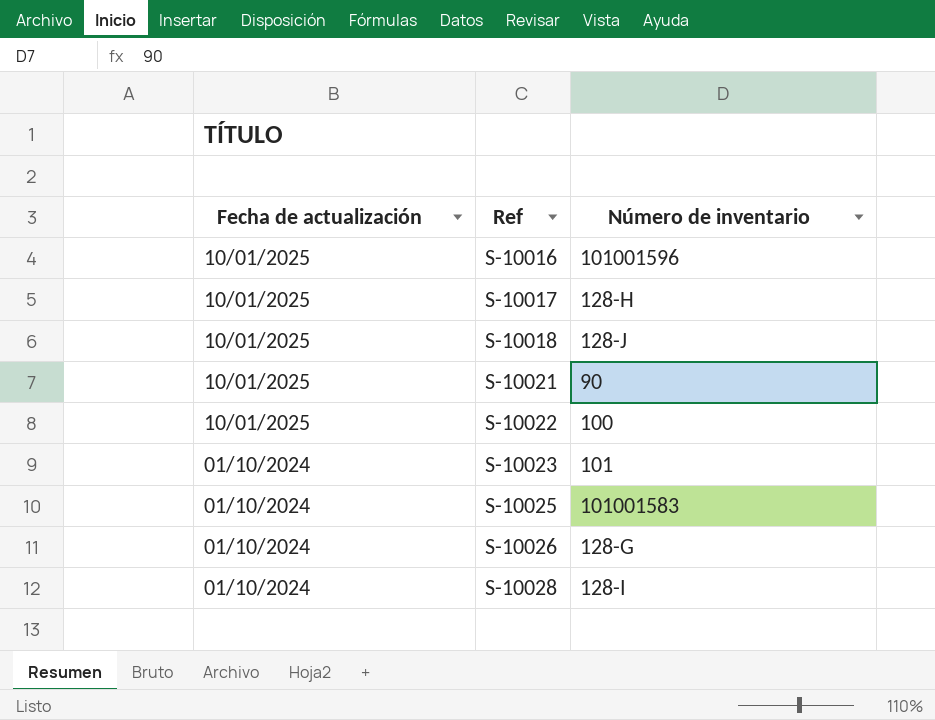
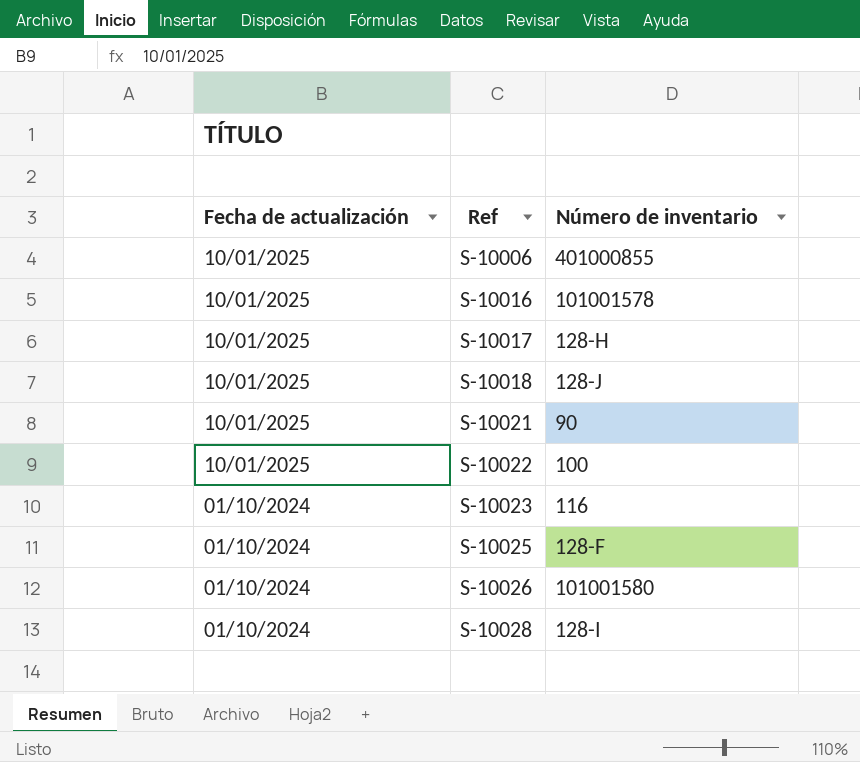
row S-10006: none -> 10/01/2025 | 401000855
S-10016 | Número de inventario: 101001596 -> 101001578
S-10023 | Número de inventario: 101 -> 116
S-10025 | Número de inventario: 101001583 -> 128-F
S-10026 | Número de inventario: 128-G -> 101001580

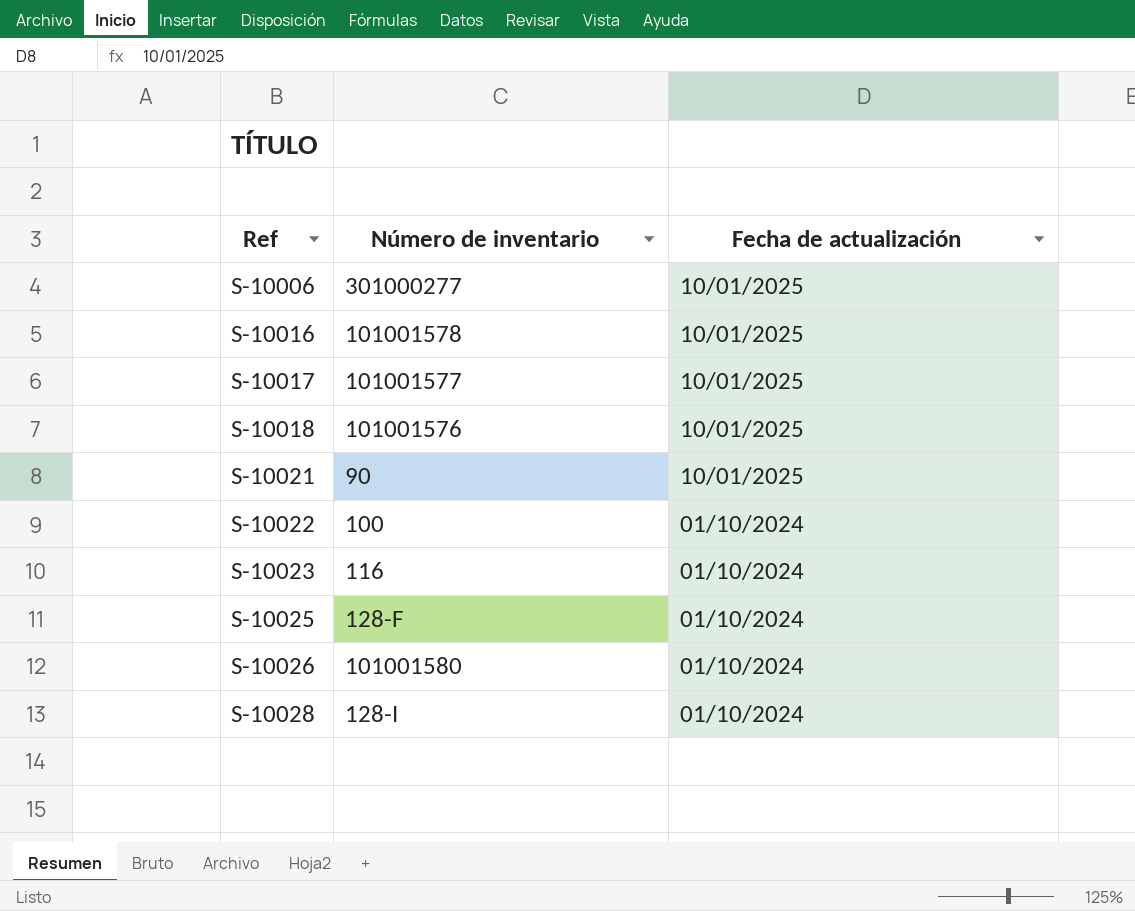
column Fecha de actualización | position: 1 -> 3
S-10006 | Número de inventario: 401000855 -> 301000277
S-10017 | Número de inventario: 128-H -> 101001577
S-10018 | Número de inventario: 128-J -> 101001576
S-10022 | Fecha de actualización: 10/01/2025 -> 01/10/2024

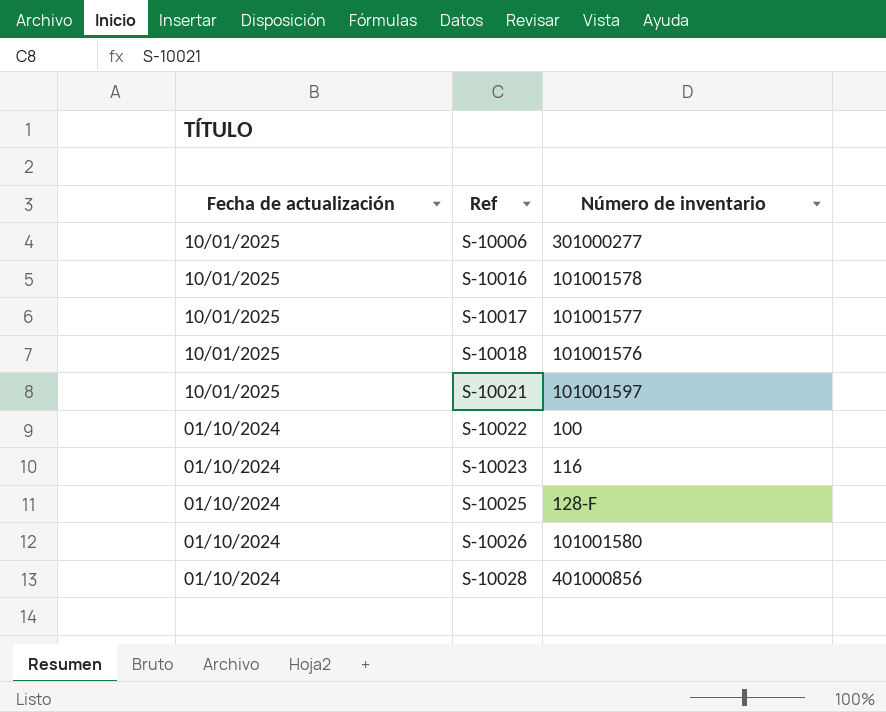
column Fecha de actualización | position: 3 -> 1
S-10021 | Número de inventario: 90 -> 101001597
S-10028 | Número de inventario: 128-I -> 401000856

